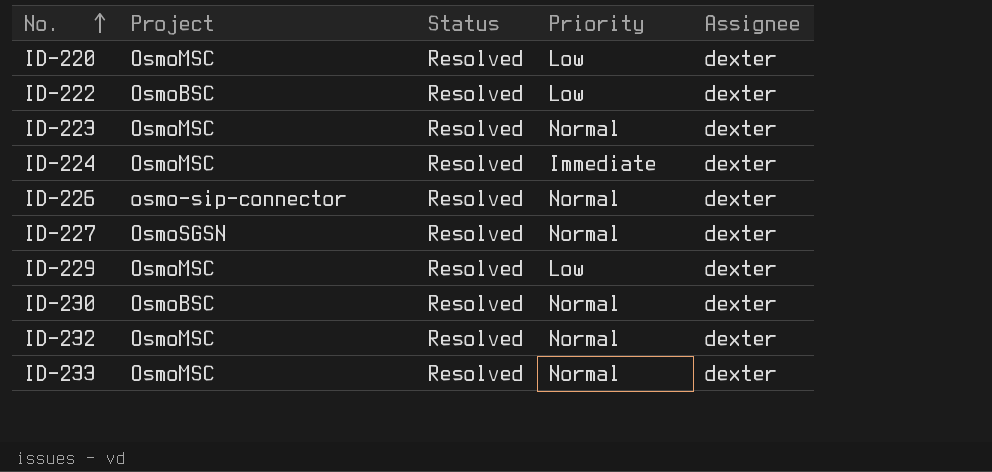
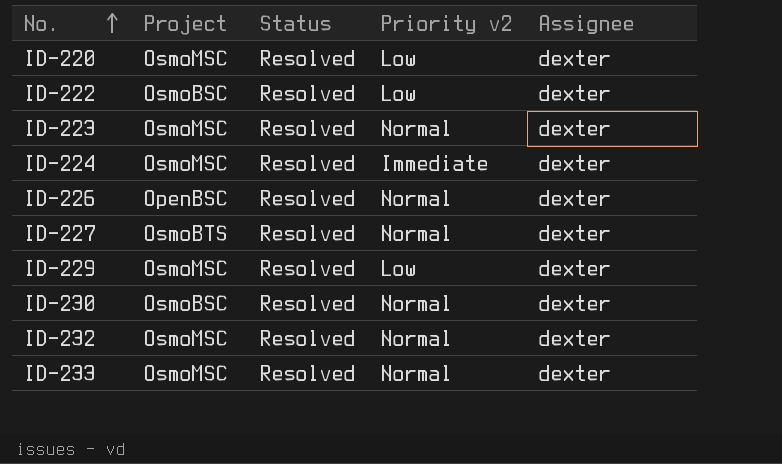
column name: Priority -> Priority v2
ID-226 | Project: osmo-sip-connector -> OpenBSC
ID-227 | Project: OsmoSGSN -> OsmoBTS

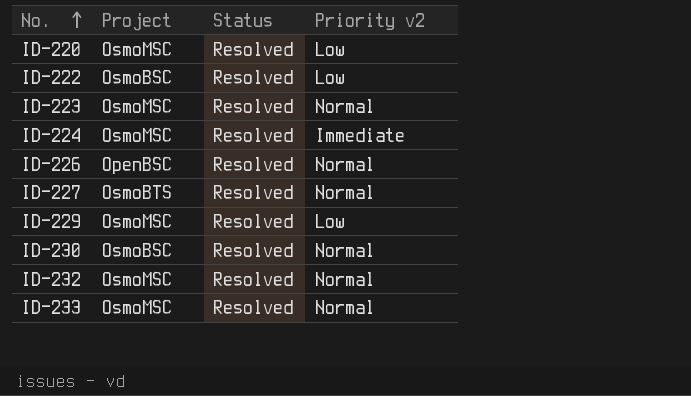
column Assignee | position: 5 -> none

